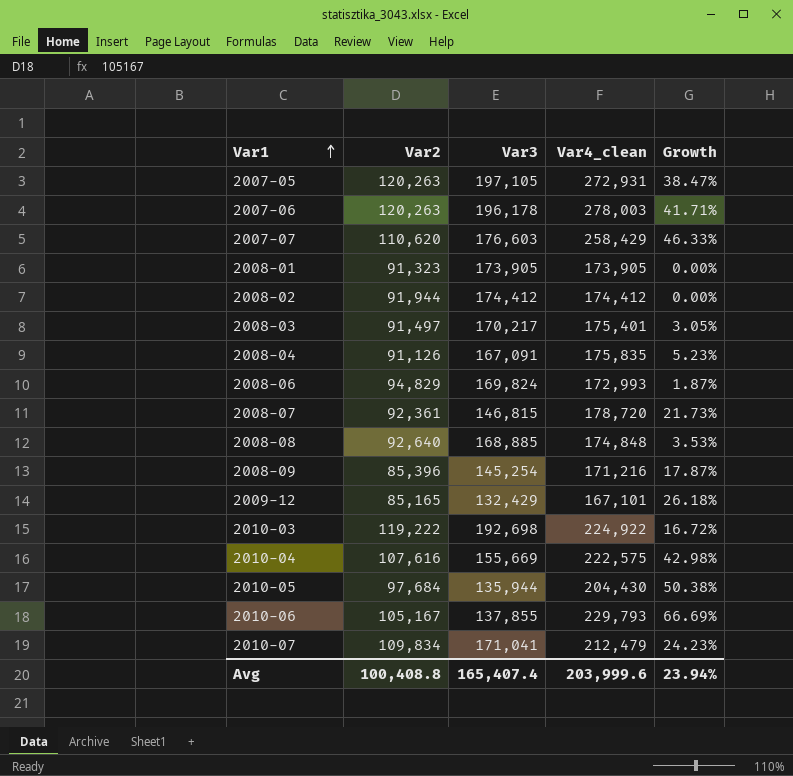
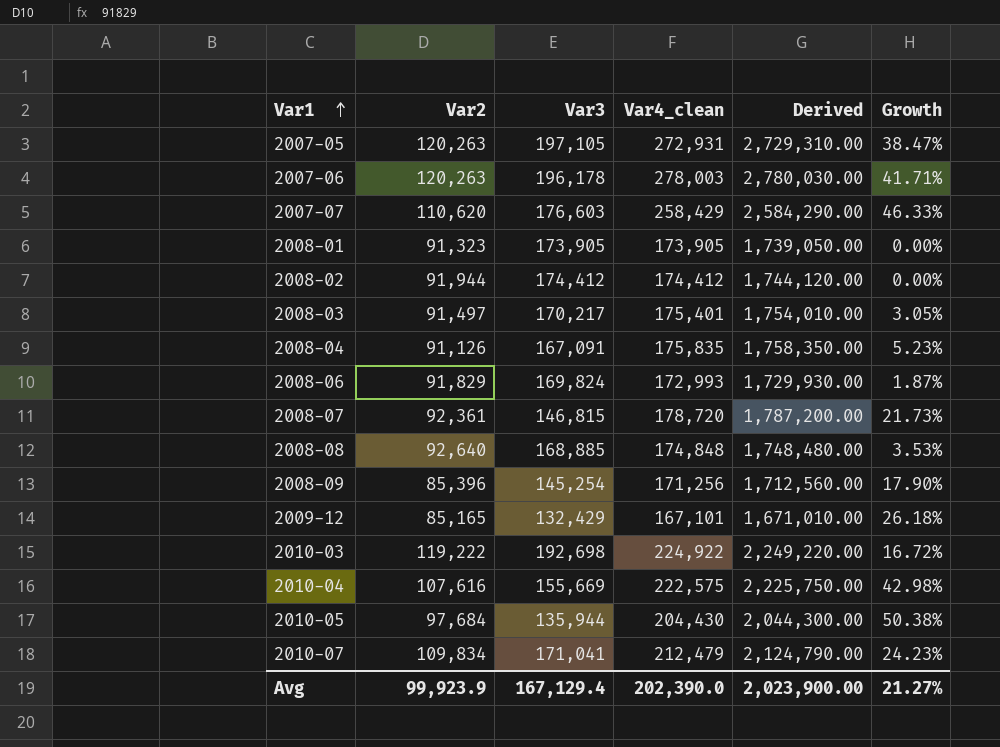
column Derived | formula: none -> [Var4_clean] * 10
row 2010-06: 105,167 | 137,855 | 229,793 | 66.69% -> none
2008-06 | Var2: 94,829 -> 91,829
2008-09 | Var4_clean: 171,216 -> 171,256
2008-09 | Growth: 17.87% -> 17.90%
Avg | Var2: 100,408.8 -> 99,923.9
Avg | Var3: 165,407.4 -> 167,129.4
Avg | Var4_clean: 203,999.6 -> 202,390.0
Avg | Growth: 23.94% -> 21.27%

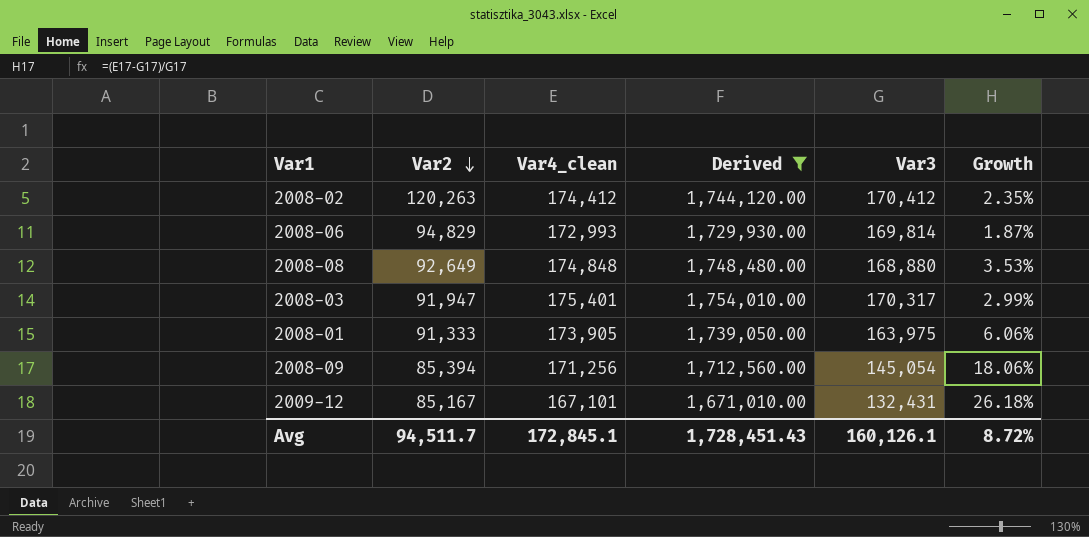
filter: none -> Derived <= 1,754,010.00
row order: Var1 ascending -> Var2 descending
column Var3 | position: 3 -> 5
2008-02 | Var2: 91,944 -> 120,263
2008-02 | Var3: 174,412 -> 170,412
2008-02 | Growth: 0.00% -> 2.35%
2008-06 | Var2: 91,829 -> 94,829
2008-06 | Var3: 169,824 -> 169,814
2008-08 | Var2: 92,640 -> 92,649
2008-08 | Var3: 168,885 -> 168,880
2008-03 | Var2: 91,497 -> 91,947
2008-03 | Var3: 170,217 -> 170,317
2008-03 | Growth: 3.05% -> 2.99%
2008-01 | Var2: 91,323 -> 91,333
2008-01 | Var3: 173,905 -> 163,975
2008-01 | Growth: 0.00% -> 6.06%
2008-09 | Var2: 85,396 -> 85,394
2008-09 | Var3: 145,254 -> 145,054
2008-09 | Growth: 17.90% -> 18.06%
2009-12 | Var2: 85,165 -> 85,167
2009-12 | Var3: 132,429 -> 132,431
Avg | Var2: 99,923.9 -> 94,511.7
Avg | Var4_clean: 202,390.0 -> 172,845.1
Avg | Derived: 2,023,900.00 -> 1,728,451.43
Avg | Var3: 167,129.4 -> 160,126.1
Avg | Growth: 21.27% -> 8.72%

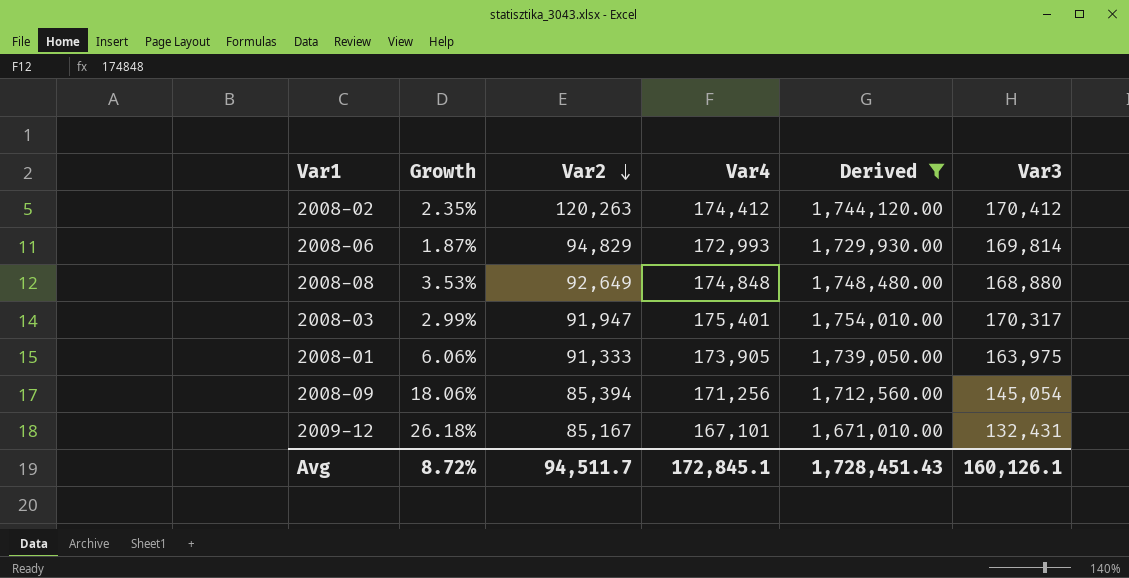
column Growth | position: 6 -> 2
column name: Var4_clean -> Var4

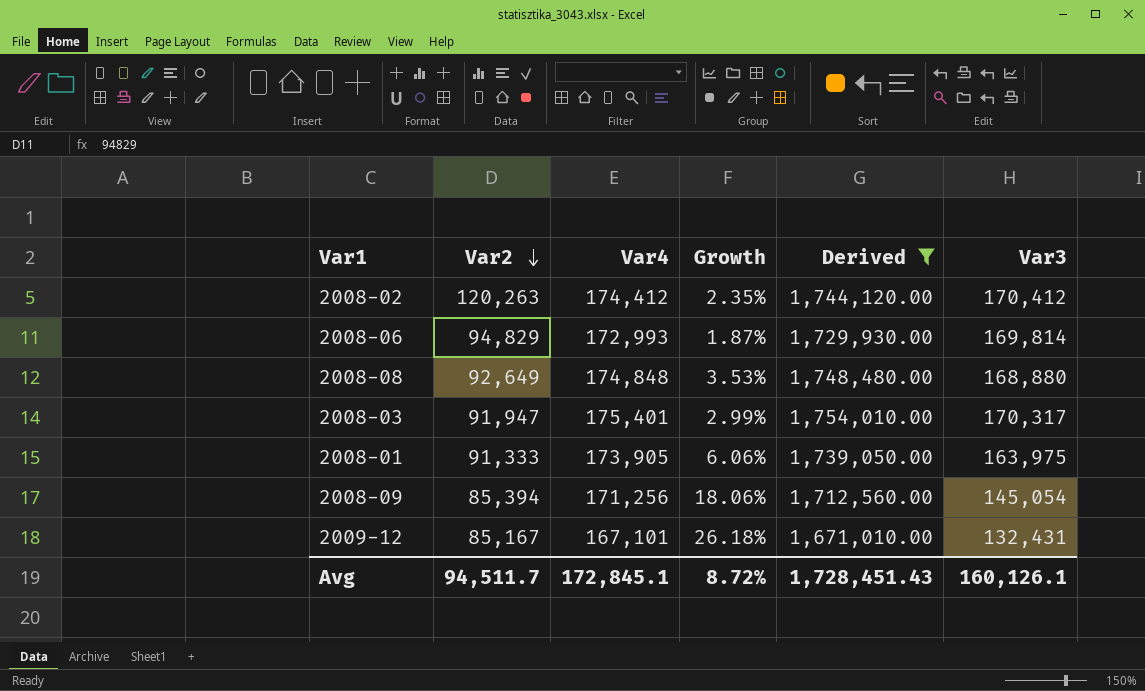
column Growth | position: 2 -> 4

